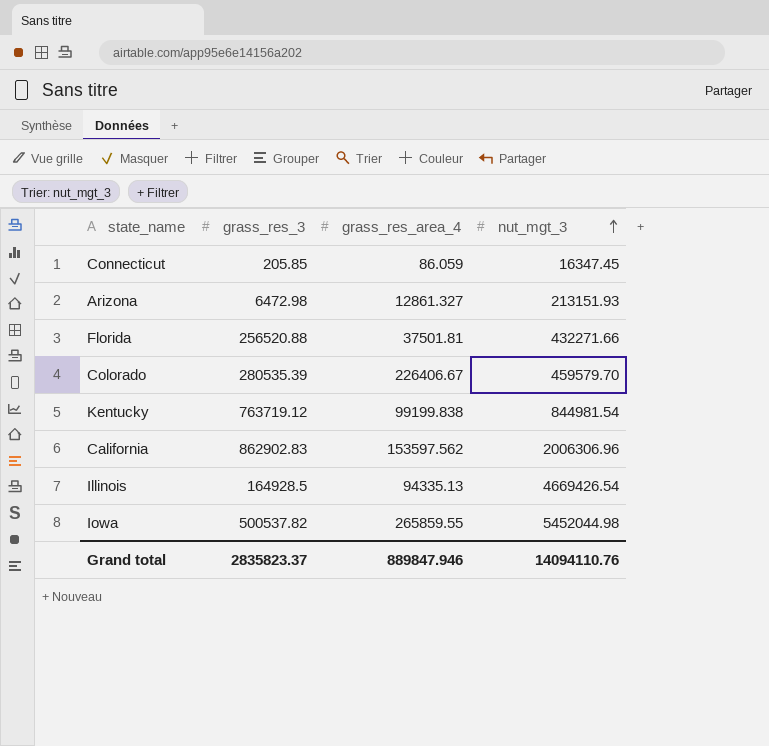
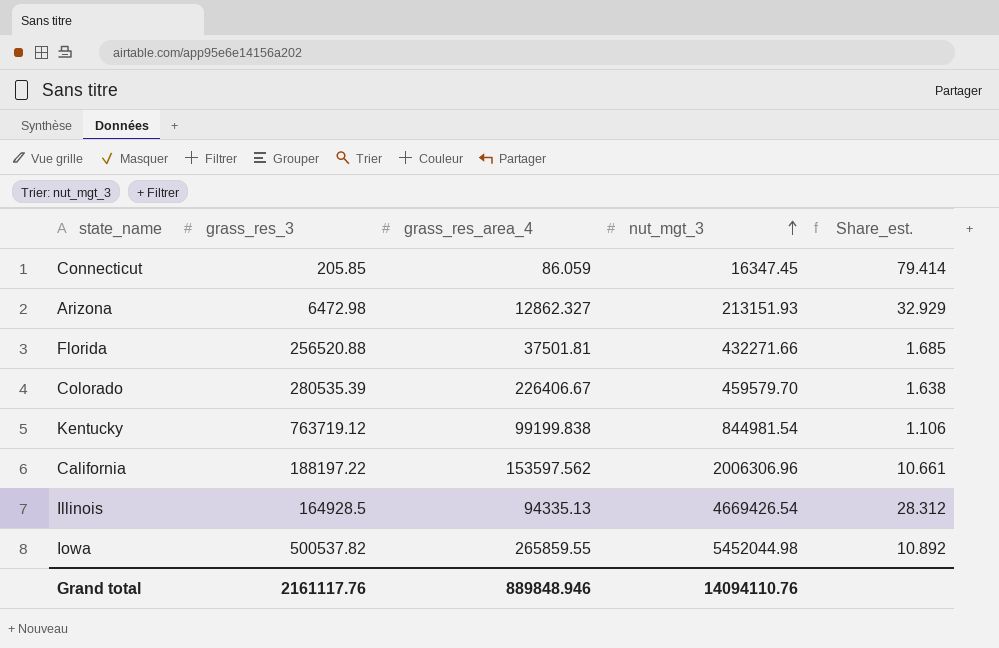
column Share_est. | formula: none -> [nut_mgt_3] / [grass_res_3]
Arizona | grass_res_area_4: 12861.327 -> 12862.327
California | grass_res_3: 862902.83 -> 188197.22
Grand total | grass_res_3: 2835823.37 -> 2161117.76
Grand total | grass_res_area_4: 889847.946 -> 889848.946

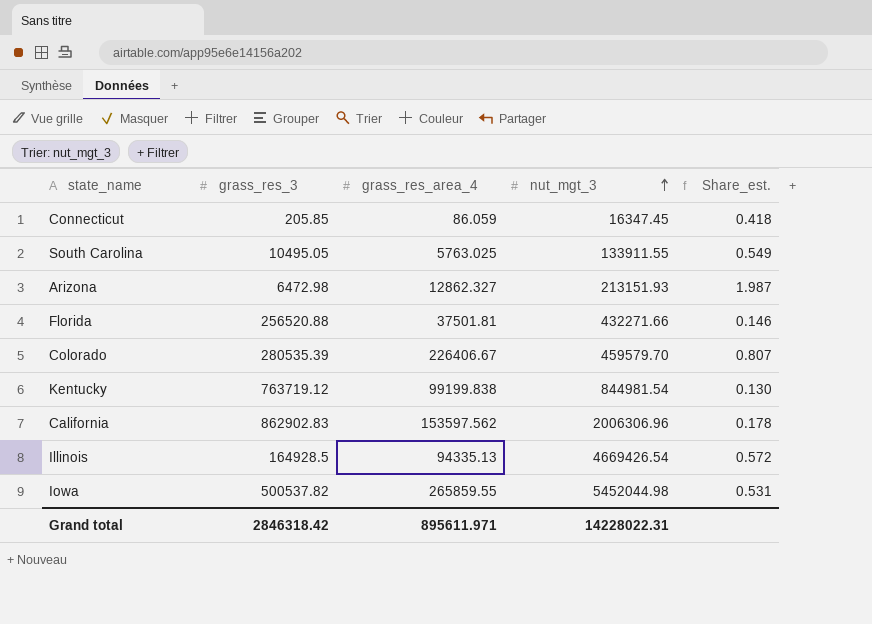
column Share_est. | formula: [nut_mgt_3] / [grass_res_3] -> [grass_res_area_4] / [grass_res_3]
row South Carolina: none -> 10495.05 | 5763.025 | 133911.55 | 0.549
California | grass_res_3: 188197.22 -> 862902.83
Grand total | grass_res_3: 2161117.76 -> 2846318.42
Grand total | grass_res_area_4: 889848.946 -> 895611.971
Grand total | nut_mgt_3: 14094110.76 -> 14228022.31

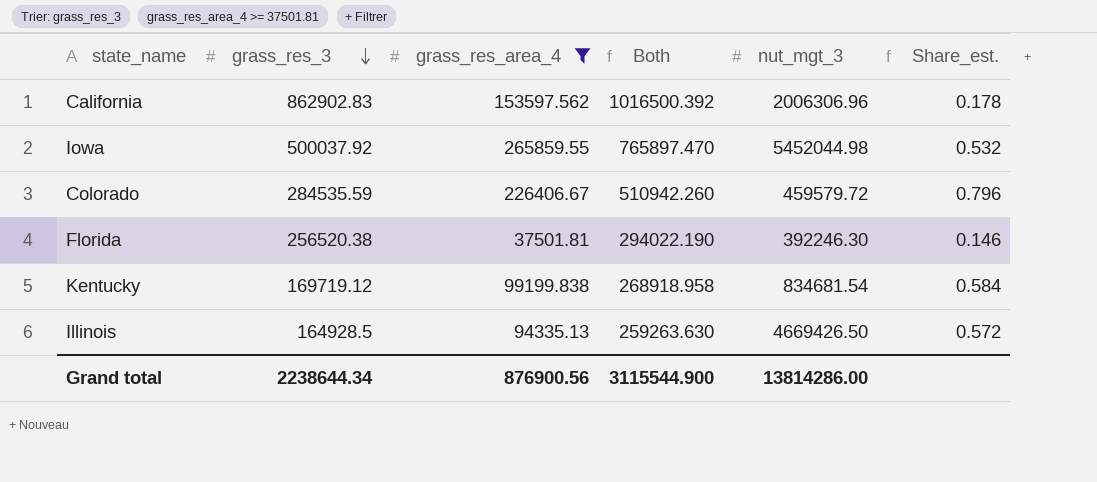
filter: none -> grass_res_area_4 >= 37501.81
row order: nut_mgt_3 ascending -> grass_res_3 descending
column Both | formula: none -> [grass_res_3] + [grass_res_area_4]
Iowa | grass_res_3: 500537.82 -> 500037.92
Iowa | Share_est.: 0.531 -> 0.532
Colorado | grass_res_3: 280535.39 -> 284535.59
Colorado | nut_mgt_3: 459579.70 -> 459579.72
Colorado | Share_est.: 0.807 -> 0.796
Florida | grass_res_3: 256520.88 -> 256520.38
Florida | nut_mgt_3: 432271.66 -> 392246.30
Kentucky | grass_res_3: 763719.12 -> 169719.12
Kentucky | nut_mgt_3: 844981.54 -> 834681.54
Kentucky | Share_est.: 0.130 -> 0.584
Illinois | nut_mgt_3: 4669426.54 -> 4669426.50
Grand total | grass_res_3: 2846318.42 -> 2238644.34
Grand total | grass_res_area_4: 895611.971 -> 876900.56
Grand total | nut_mgt_3: 14228022.31 -> 13814286.00

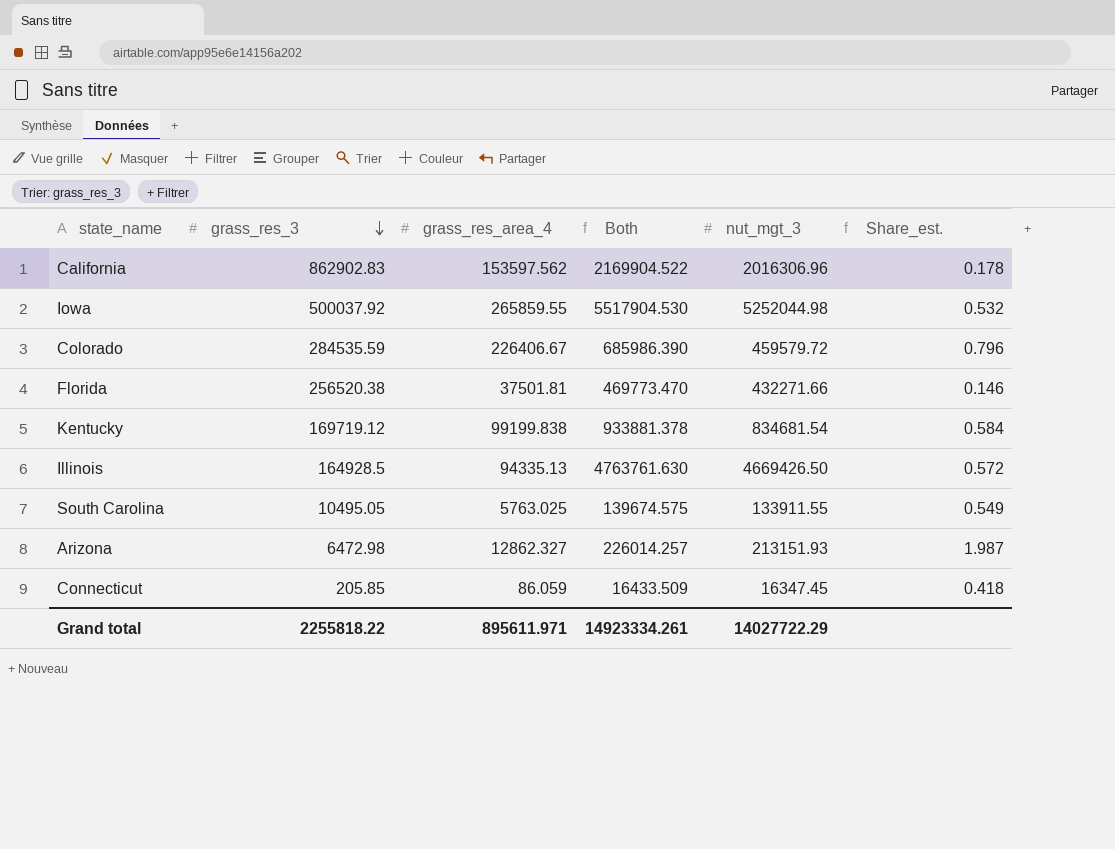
filter: grass_res_area_4 >= 37501.81 -> none
column Both | formula: [grass_res_3] + [grass_res_area_4] -> [grass_res_area_4] + [nut_mgt_3]
California | nut_mgt_3: 2006306.96 -> 2016306.96
Iowa | nut_mgt_3: 5452044.98 -> 5252044.98
Florida | nut_mgt_3: 392246.30 -> 432271.66
Grand total | grass_res_3: 2238644.34 -> 2255818.22
Grand total | grass_res_area_4: 876900.56 -> 895611.971
Grand total | Both: 3115544.900 -> 14923334.261
Grand total | nut_mgt_3: 13814286.00 -> 14027722.29

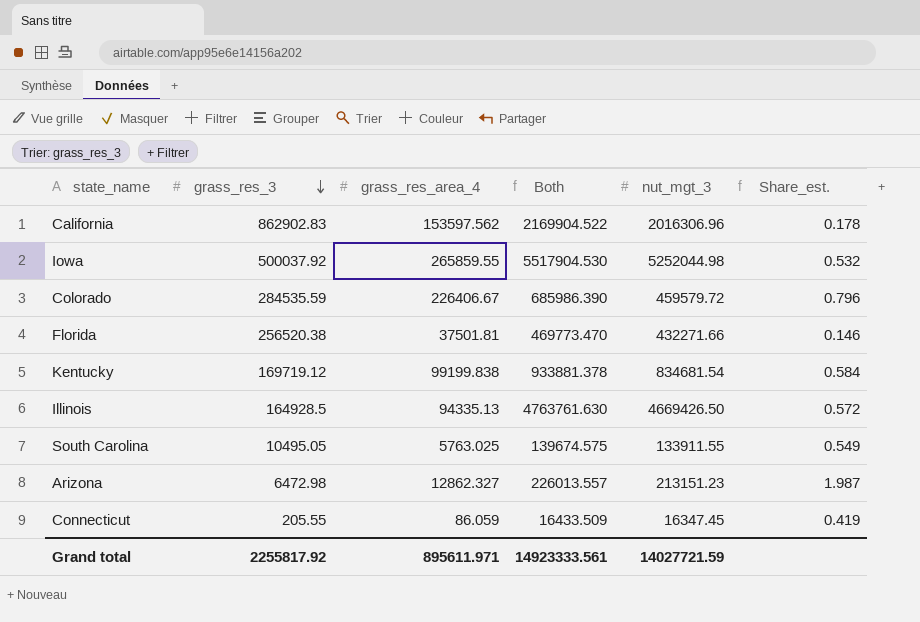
Arizona | Both: 226014.257 -> 226013.557
Arizona | nut_mgt_3: 213151.93 -> 213151.23
Connecticut | grass_res_3: 205.85 -> 205.55
Connecticut | Share_est.: 0.418 -> 0.419
Grand total | grass_res_3: 2255818.22 -> 2255817.92
Grand total | Both: 14923334.261 -> 14923333.561
Grand total | nut_mgt_3: 14027722.29 -> 14027721.59

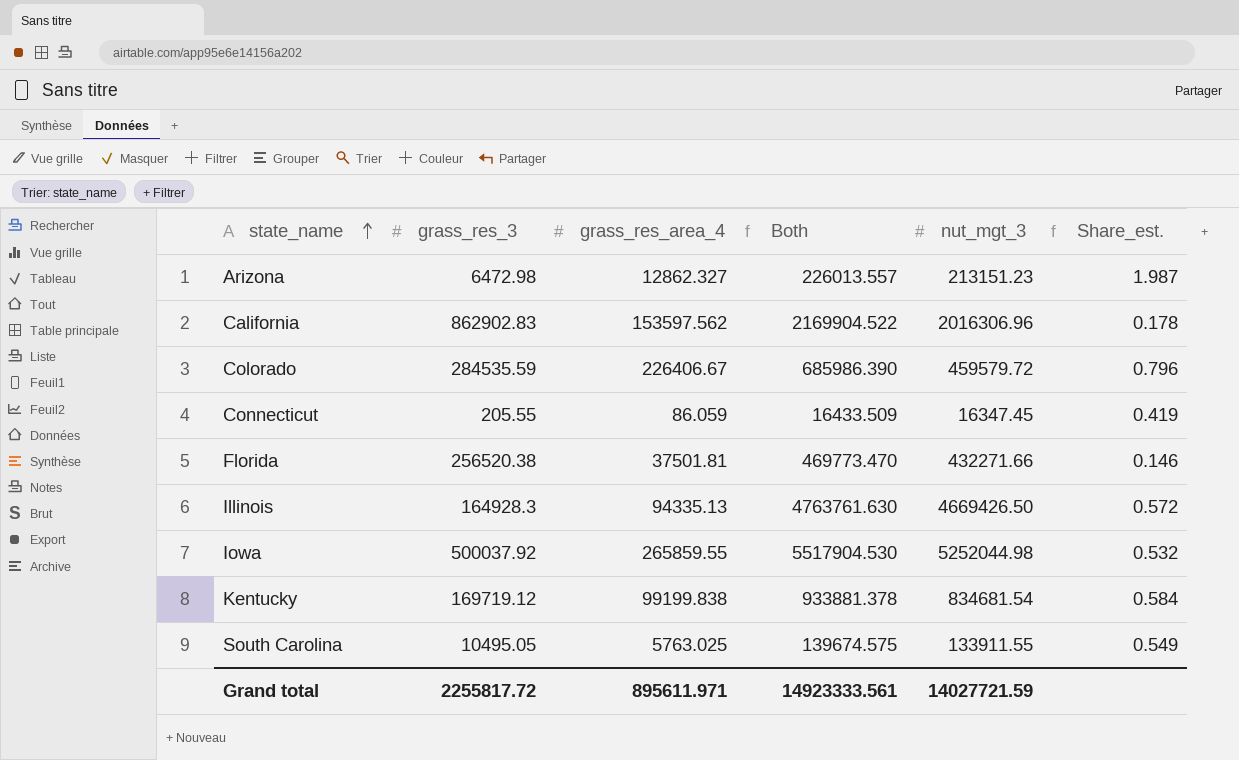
row order: grass_res_3 descending -> state_name ascending
Illinois | grass_res_3: 164928.5 -> 164928.3
Grand total | grass_res_3: 2255817.92 -> 2255817.72

